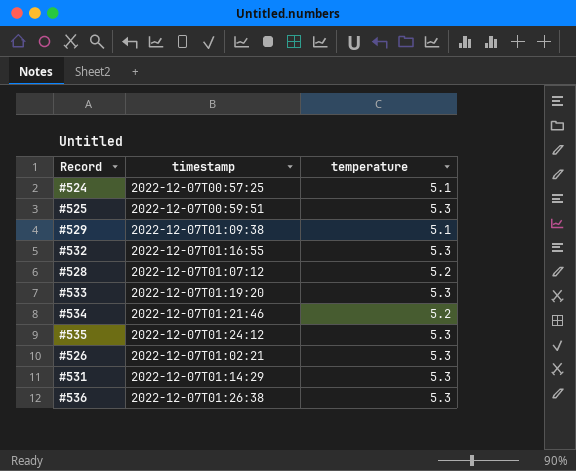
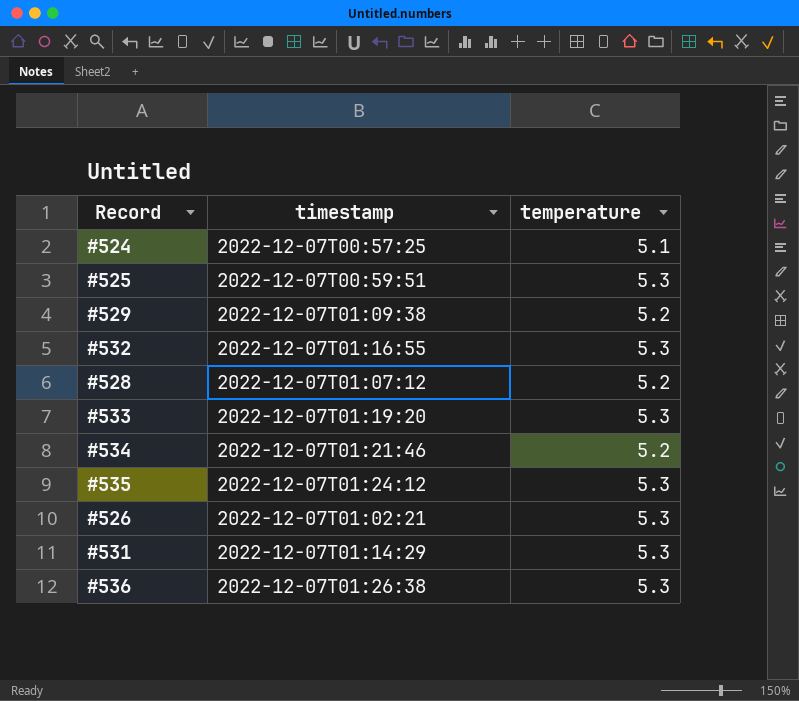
#529 | temperature: 5.1 -> 5.2

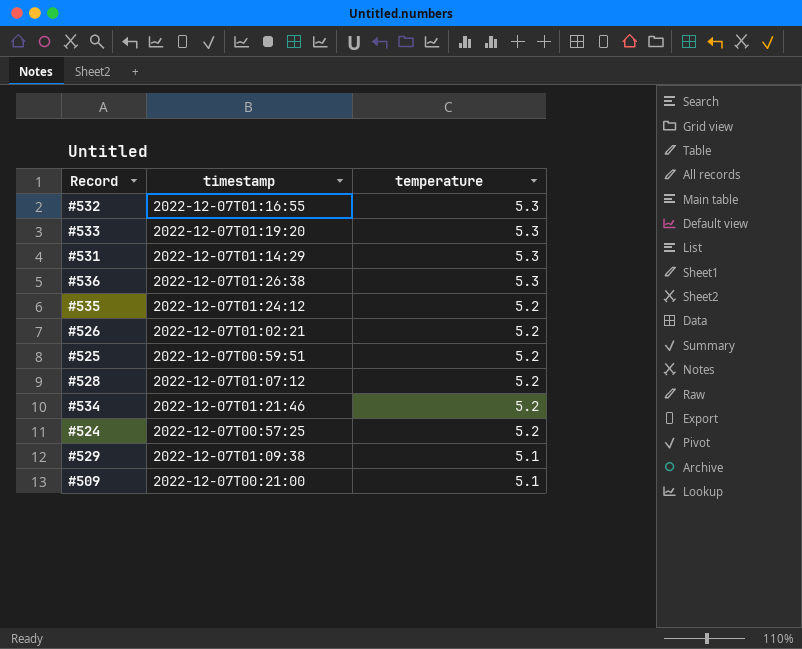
row order: none -> temperature descending
#535 | temperature: 5.3 -> 5.2
#526 | temperature: 5.3 -> 5.2
#525 | temperature: 5.3 -> 5.2
#524 | temperature: 5.1 -> 5.2
#529 | temperature: 5.2 -> 5.1
row #509: none -> 2022-12-07T00:21:00 | 5.1

